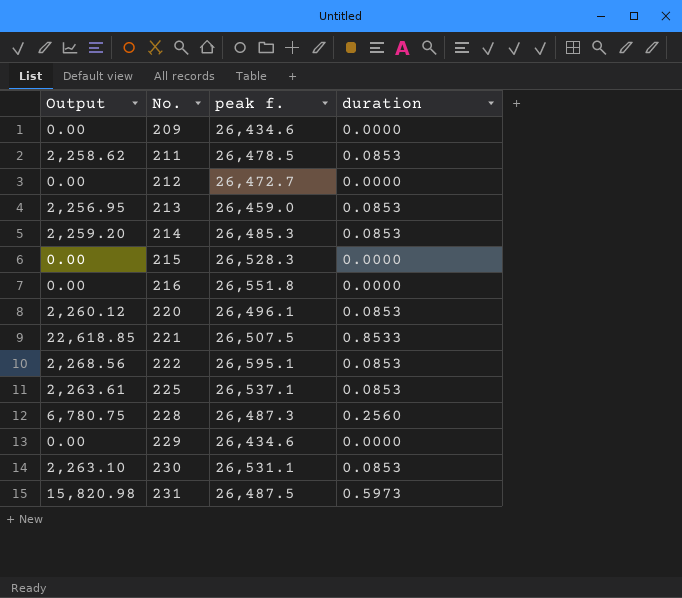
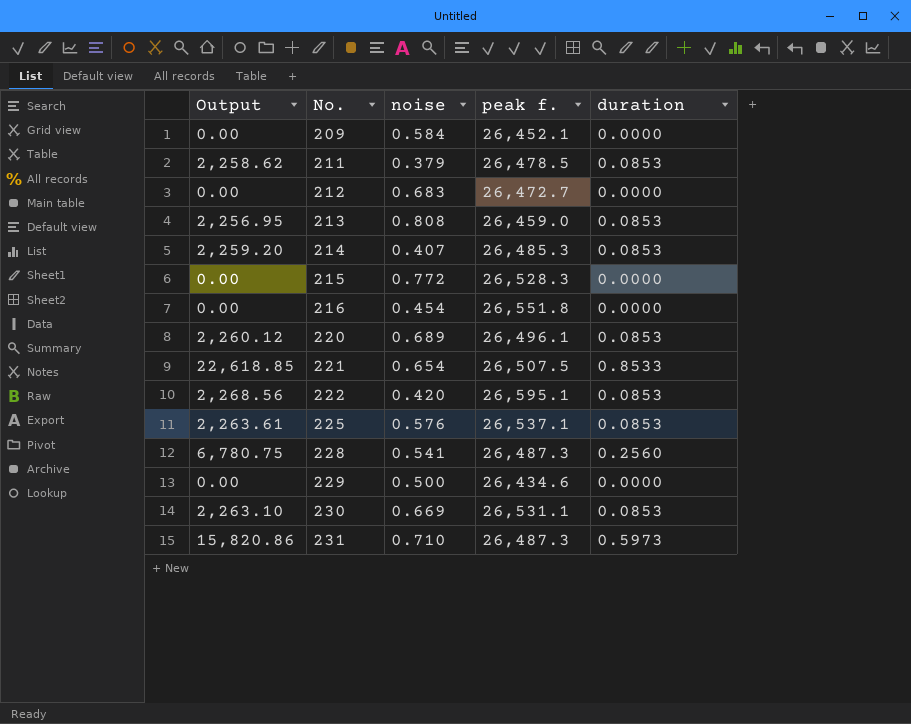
column noise | position: none -> 3
209 | peak f.: 26,434.6 -> 26,452.1
231 | Output: 15,820.98 -> 15,820.86
231 | peak f.: 26,487.5 -> 26,487.3

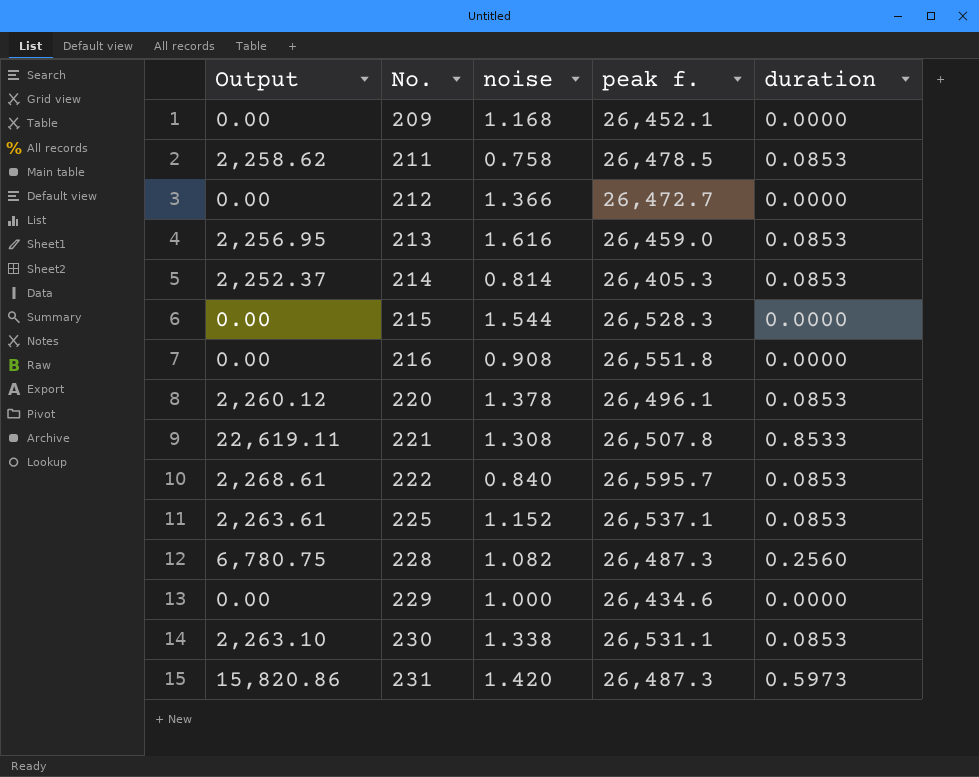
209 | noise: 0.584 -> 1.168
211 | noise: 0.379 -> 0.758
212 | noise: 0.683 -> 1.366
213 | noise: 0.808 -> 1.616
214 | Output: 2,259.20 -> 2,252.37
214 | noise: 0.407 -> 0.814
214 | peak f.: 26,485.3 -> 26,405.3
215 | noise: 0.772 -> 1.544
216 | noise: 0.454 -> 0.908
220 | noise: 0.689 -> 1.378
221 | Output: 22,618.85 -> 22,619.11
221 | noise: 0.654 -> 1.308
221 | peak f.: 26,507.5 -> 26,507.8
222 | Output: 2,268.56 -> 2,268.61
222 | noise: 0.420 -> 0.840
222 | peak f.: 26,595.1 -> 26,595.7
225 | noise: 0.576 -> 1.152
228 | noise: 0.541 -> 1.082
229 | noise: 0.500 -> 1.000
230 | noise: 0.669 -> 1.338
231 | noise: 0.710 -> 1.420

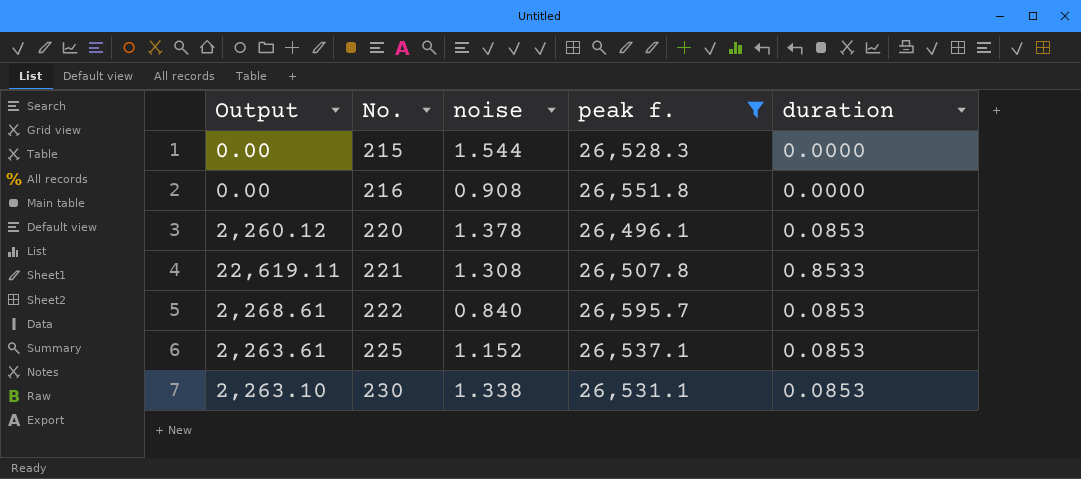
filter: none -> peak f. >= 26,496.1

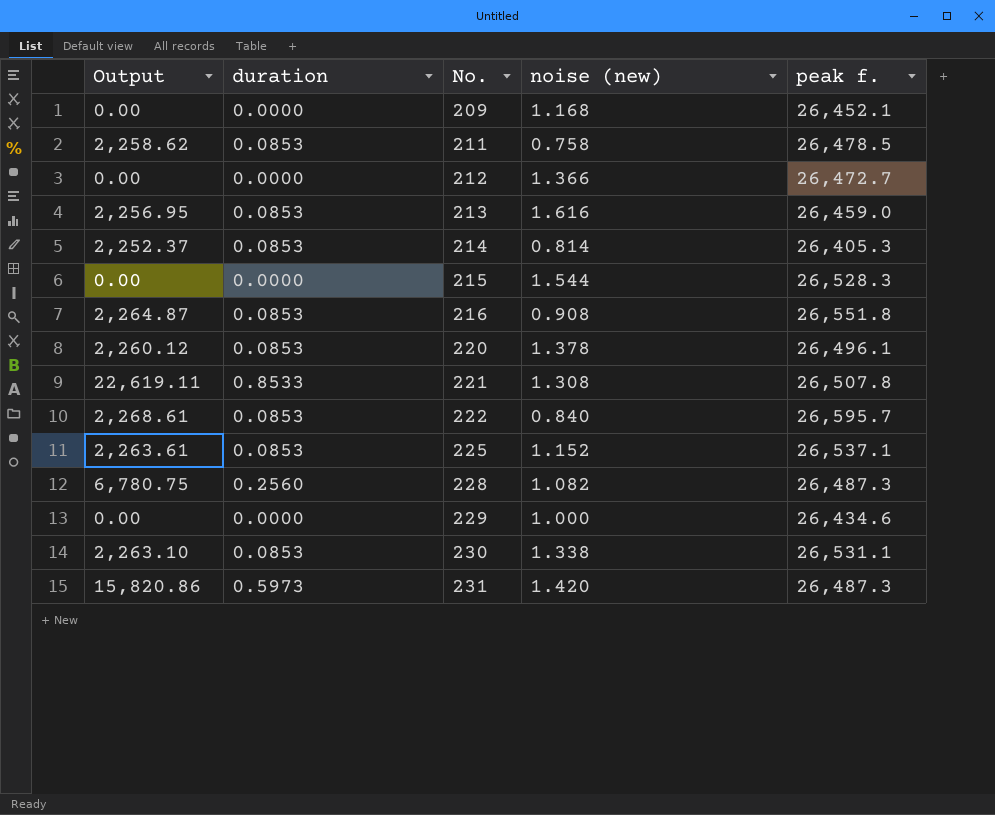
filter: peak f. >= 26,496.1 -> none
column duration | position: 5 -> 2
column name: noise -> noise (new)
216 | Output: 0.00 -> 2,264.87
216 | duration: 0.0000 -> 0.0853

